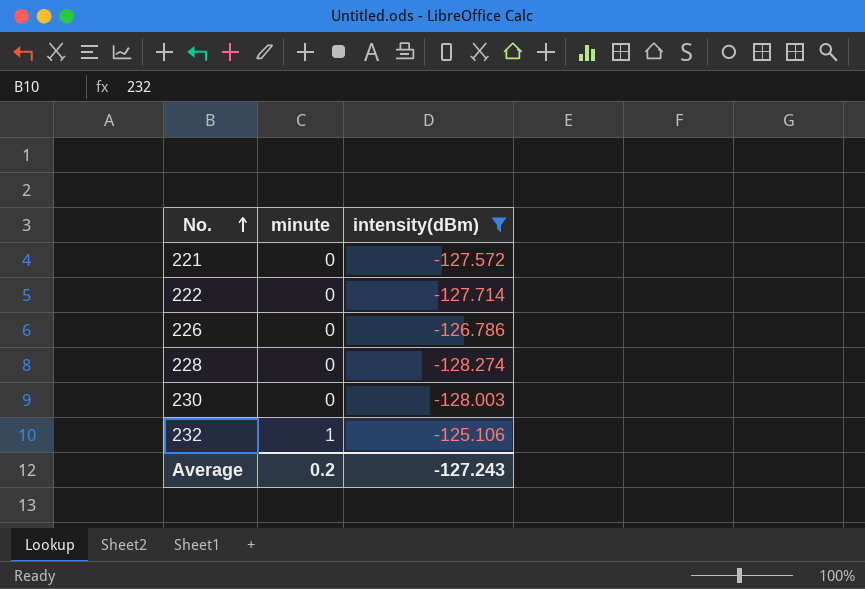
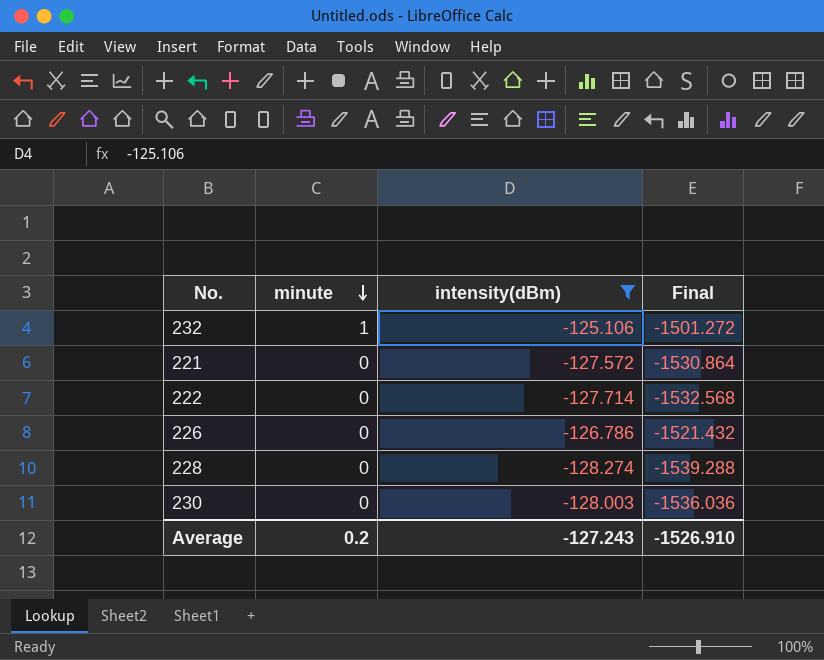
row order: No. ascending -> minute descending
column Final | formula: none -> [intensity(dBm)] * 12

